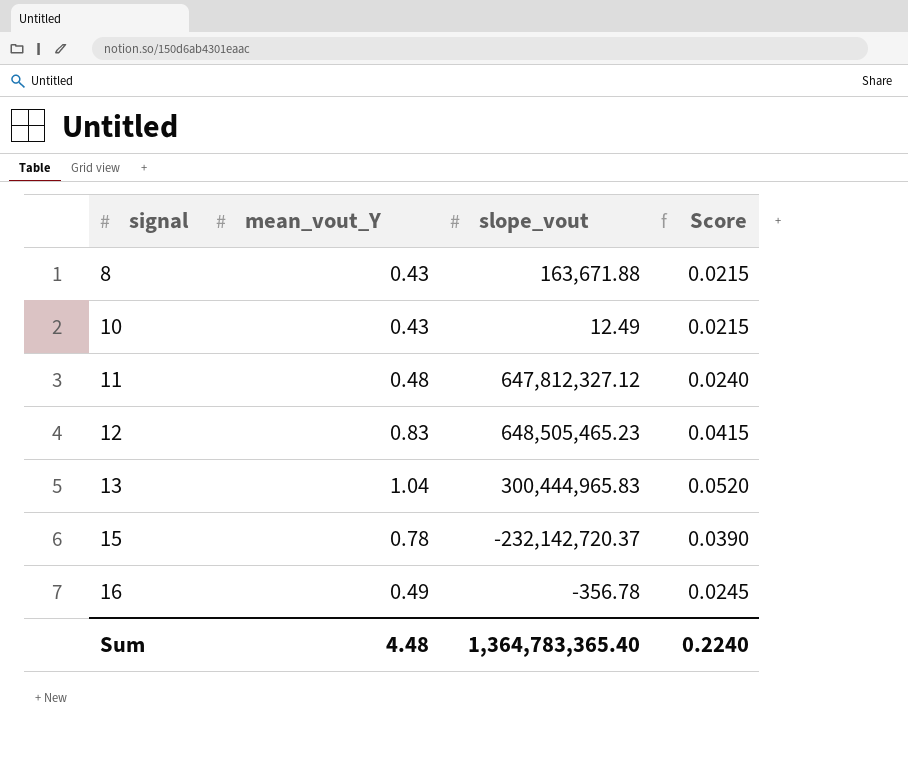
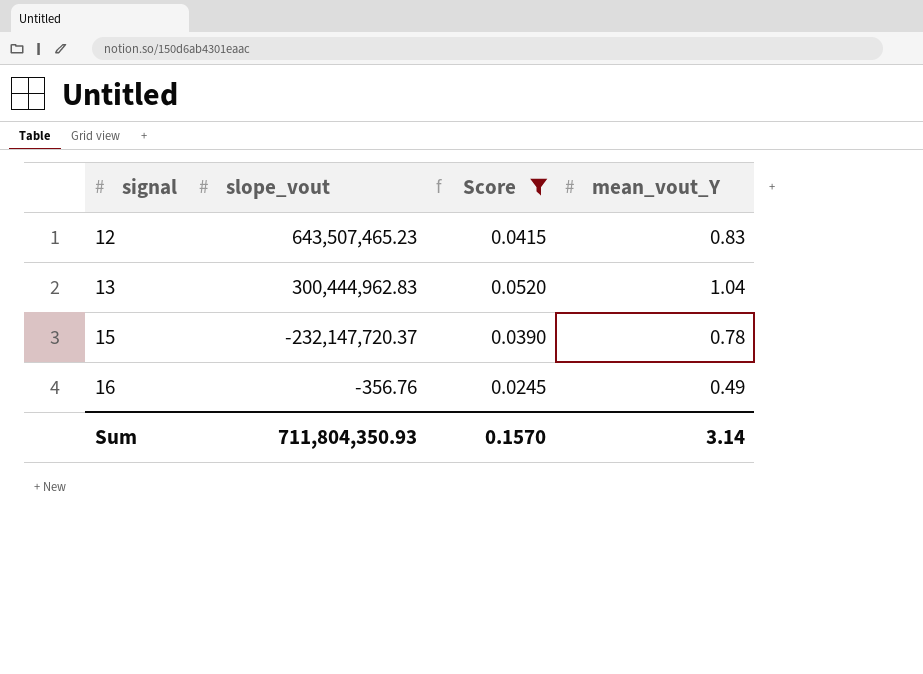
filter: none -> Score >= 0.0245
column mean_vout_Y | position: 2 -> 4
12 | slope_vout: 648,505,465.23 -> 643,507,465.23
13 | slope_vout: 300,444,965.83 -> 300,444,962.83
15 | slope_vout: -232,142,720.37 -> -232,147,720.37
16 | slope_vout: -356.78 -> -356.76
Sum | slope_vout: 1,364,783,365.40 -> 711,804,350.93
Sum | Score: 0.2240 -> 0.1570
Sum | mean_vout_Y: 4.48 -> 3.14

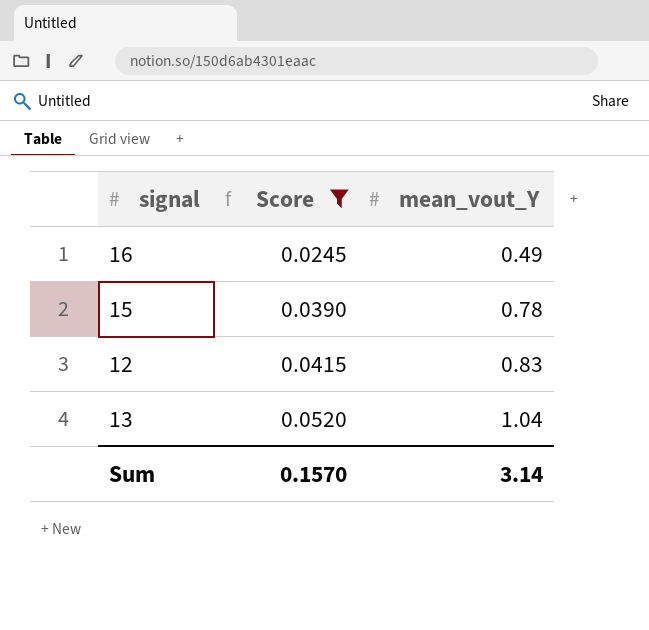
row order: signal ascending -> Score ascending
column slope_vout | position: 2 -> none

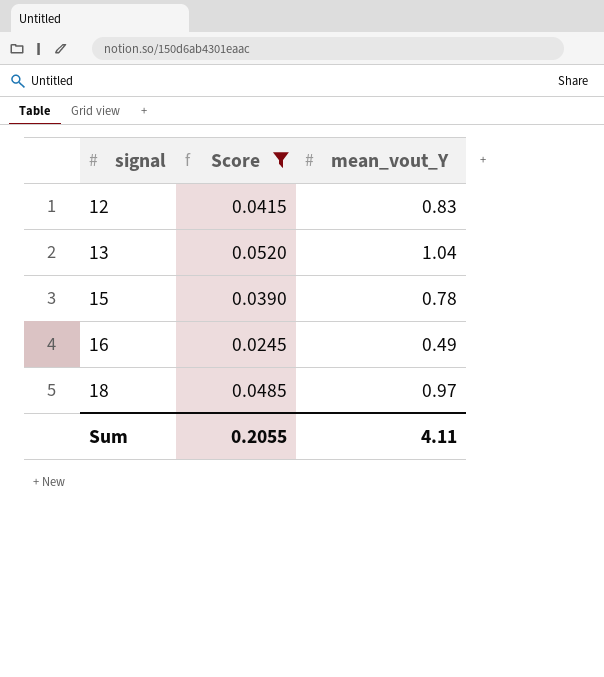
row order: Score ascending -> signal ascending
row 18: none -> 0.0485 | 0.97
Sum | Score: 0.1570 -> 0.2055
Sum | mean_vout_Y: 3.14 -> 4.11

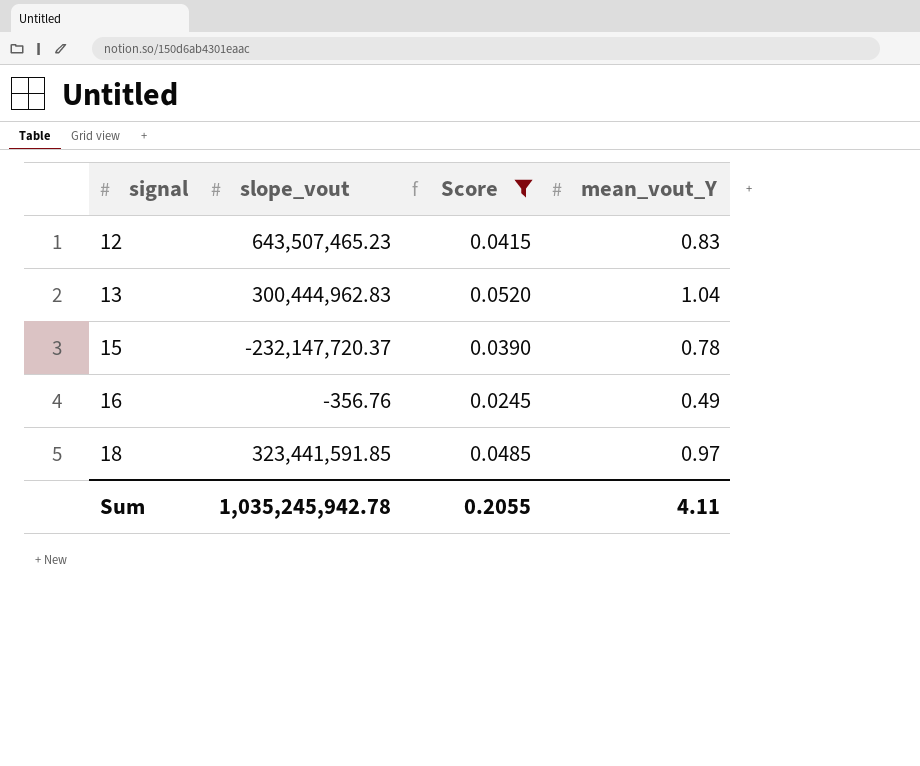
column slope_vout | position: none -> 2

